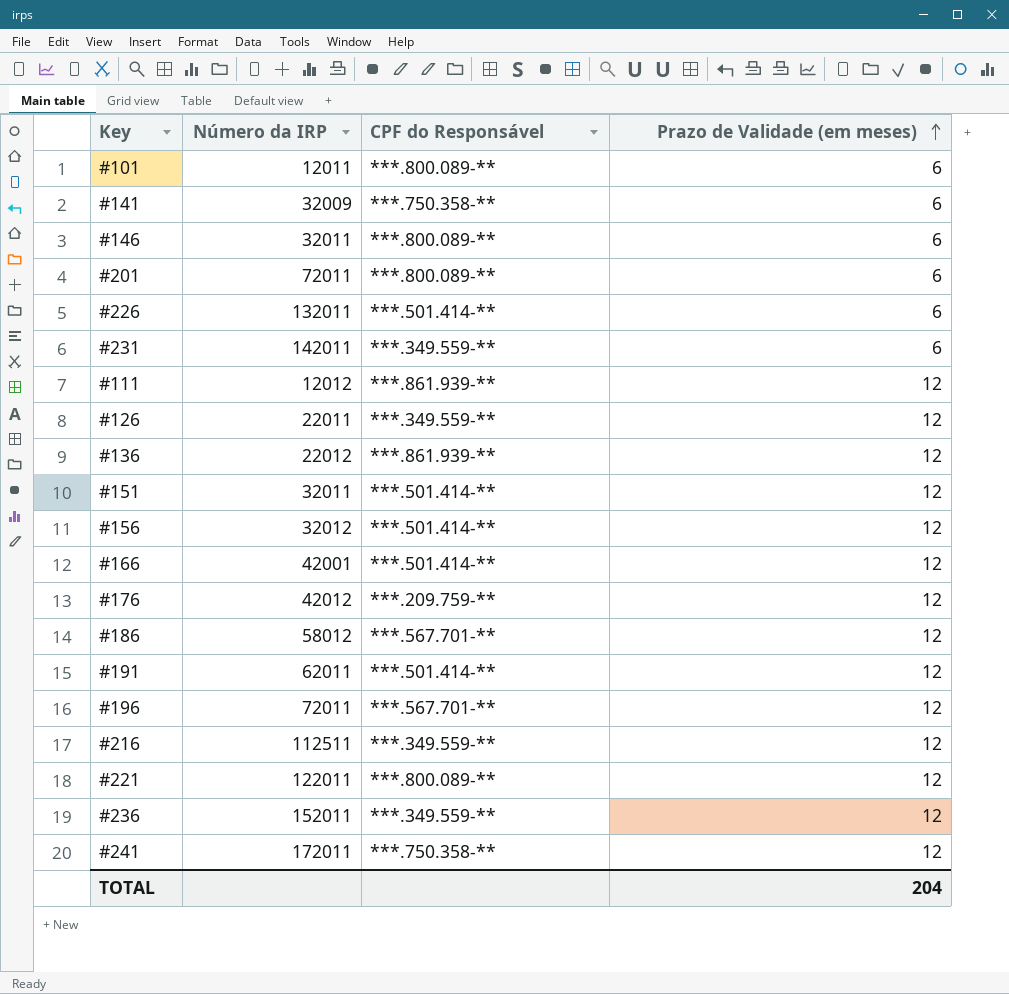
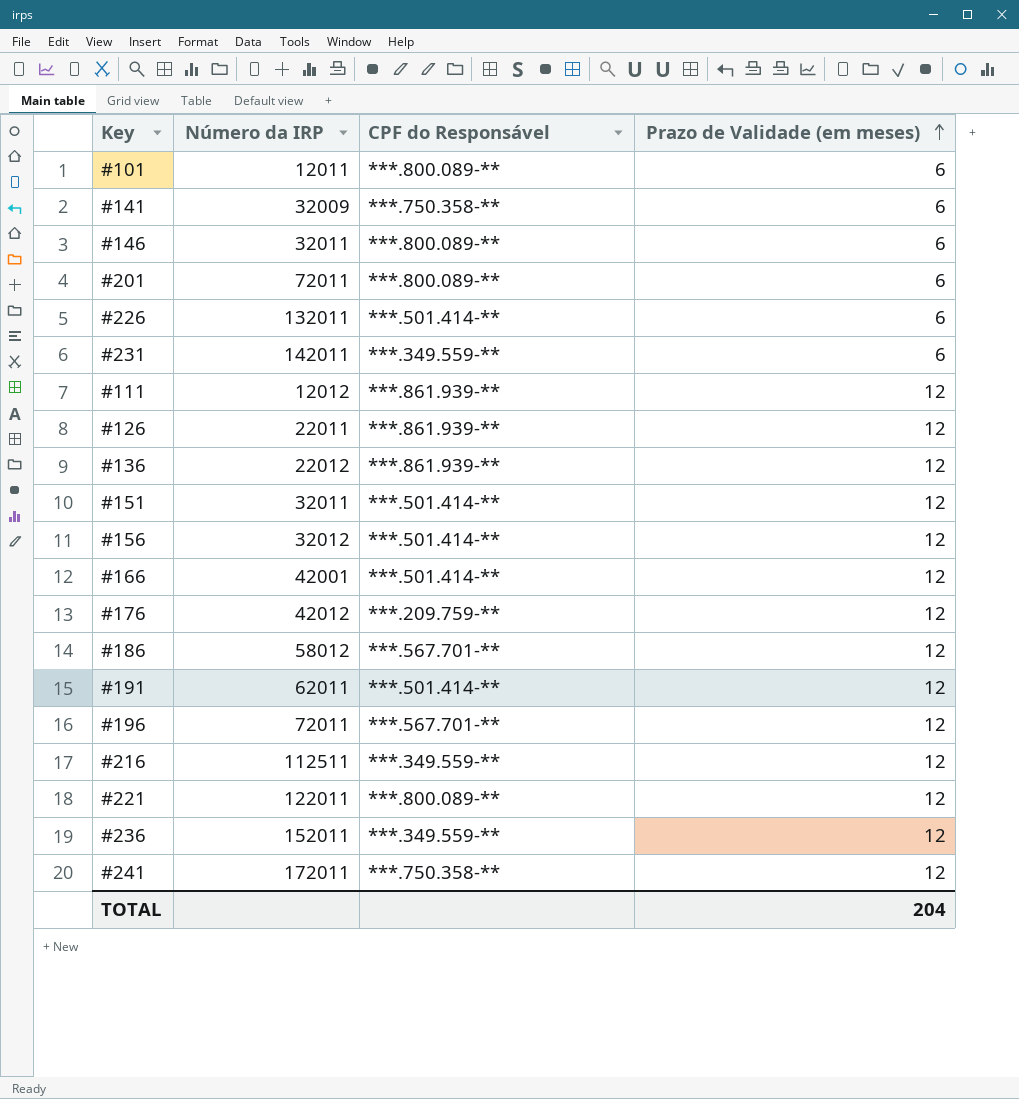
#126 | CPF do Responsável: ***.349.559-** -> ***.861.939-**

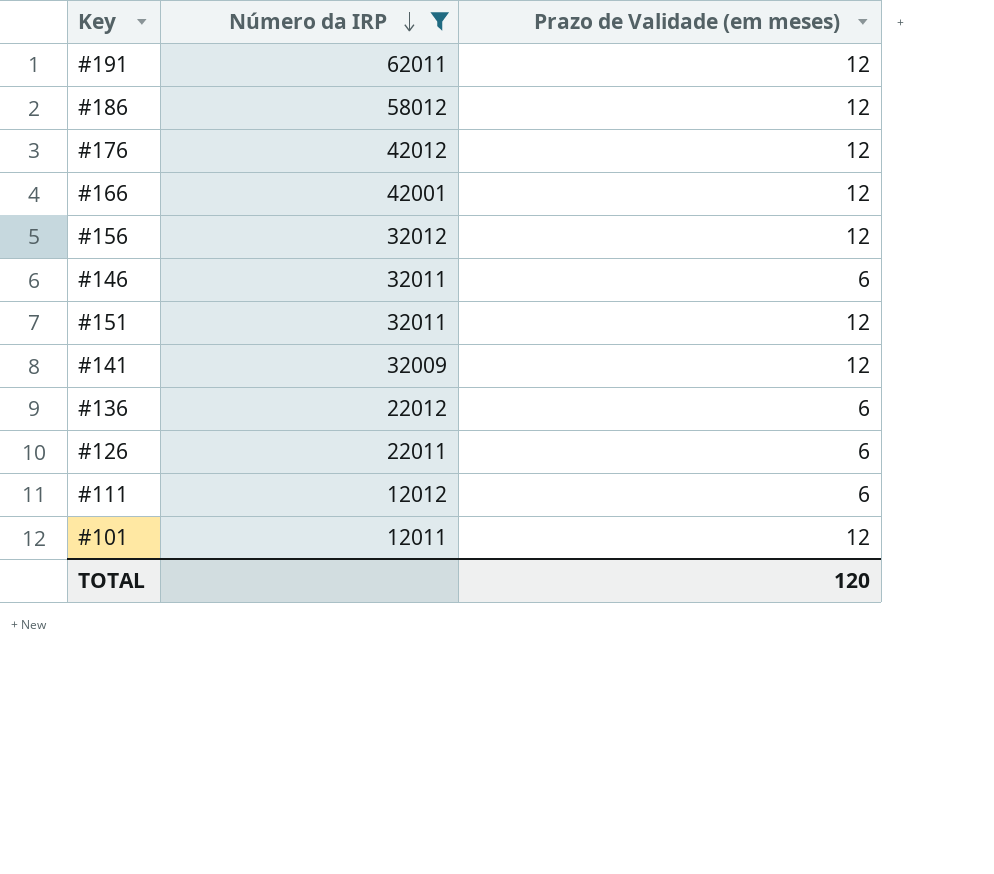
filter: none -> Número da IRP <= 62011
row order: Prazo de Validade (em meses) ascending -> Número da IRP descending
column CPF do Responsável | position: 3 -> none
#141 | Prazo de Validade (em meses): 6 -> 12
#136 | Prazo de Validade (em meses): 12 -> 6
#126 | Prazo de Validade (em meses): 12 -> 6
#111 | Prazo de Validade (em meses): 12 -> 6
#101 | Prazo de Validade (em meses): 6 -> 12
TOTAL | Prazo de Validade (em meses): 204 -> 120

